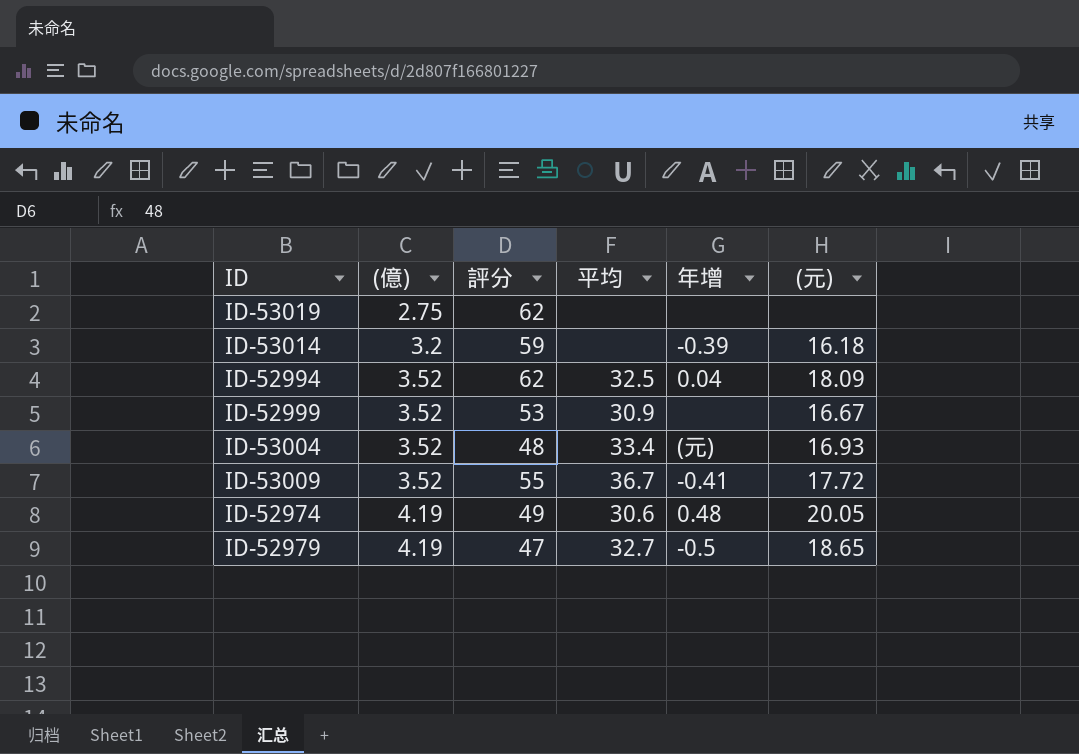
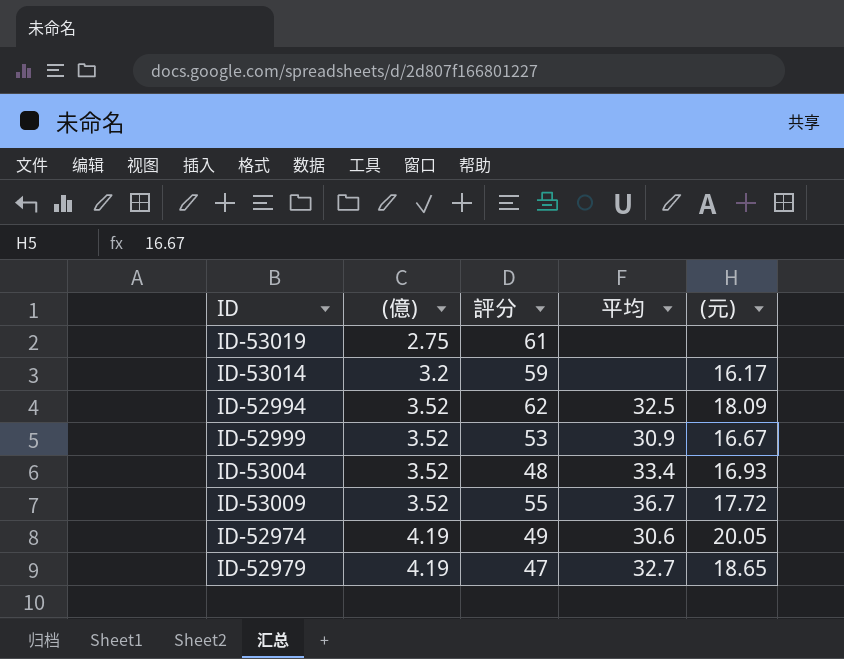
column 年增 | position: 5 -> none
ID-53019 | 評分: 62 -> 61
ID-53014 | (元): 16.18 -> 16.17

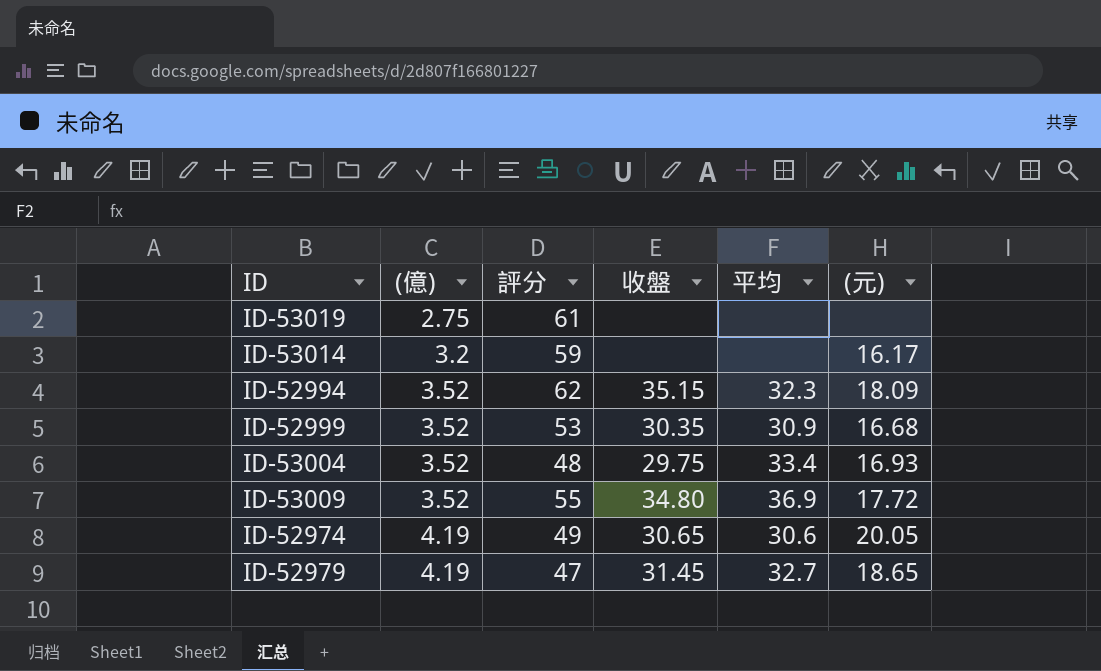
column 收盤 | position: none -> 4
ID-52994 | 平均: 32.5 -> 32.3
ID-52999 | (元): 16.67 -> 16.68
ID-53009 | 平均: 36.7 -> 36.9

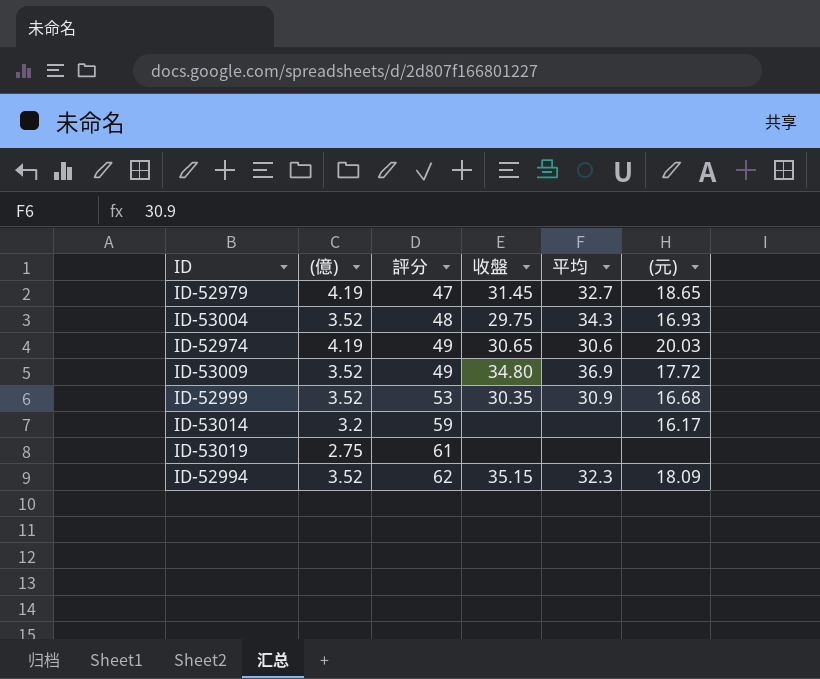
row order: (億) ascending -> 評分 ascending
ID-53004 | 平均: 33.4 -> 34.3
ID-52974 | (元): 20.05 -> 20.03
ID-53009 | 評分: 55 -> 49

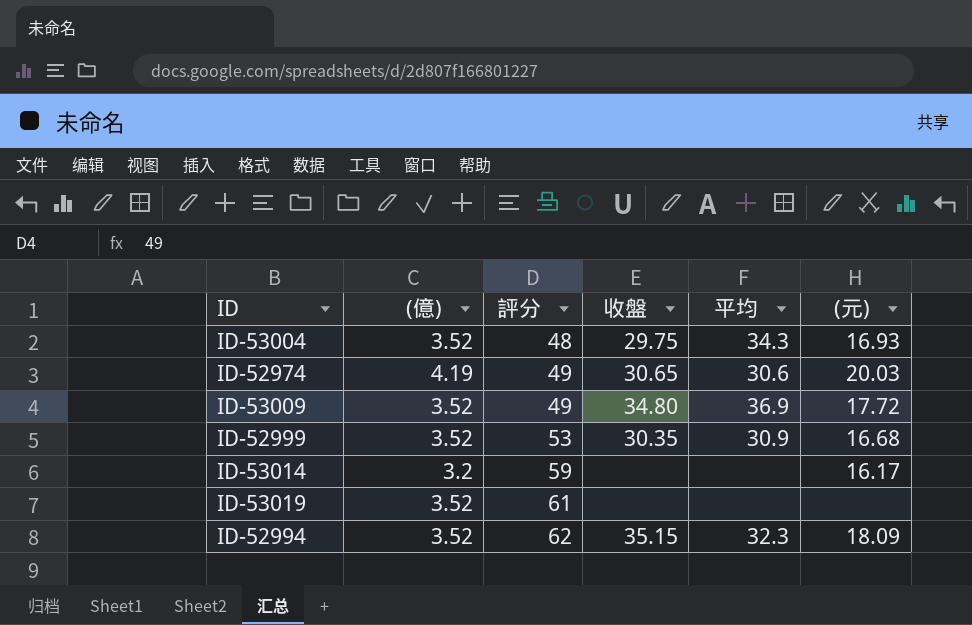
row ID-52979: 4.19 | 47 | 31.45 | 32.7 | 18.65 -> none
ID-53019 | (億): 2.75 -> 3.52

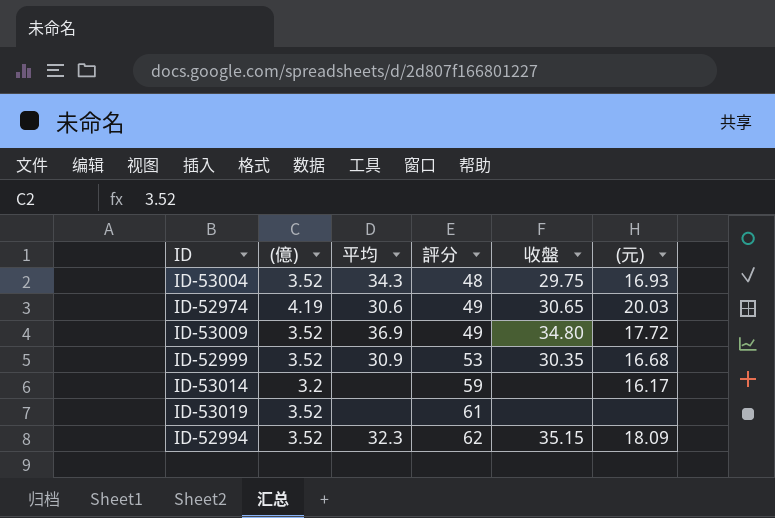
column 平均 | position: 5 -> 3

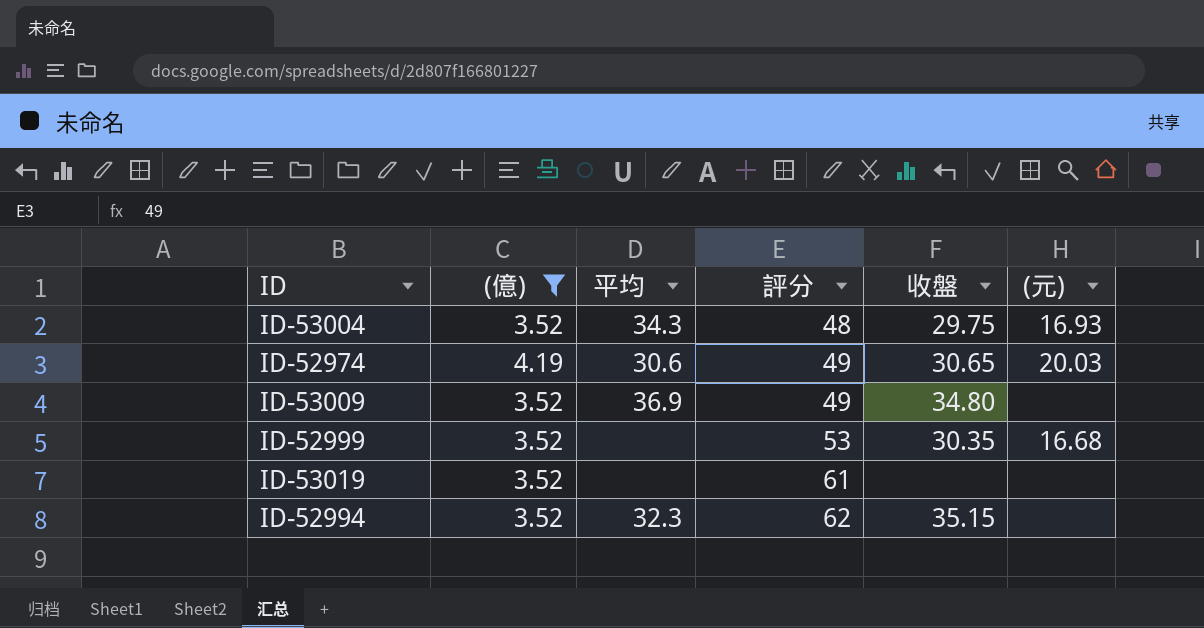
filter: none -> (億) != 3.2
ID-53009 | (元): 17.72 -> none
ID-52999 | 平均: 30.9 -> none
ID-52994 | (元): 18.09 -> none

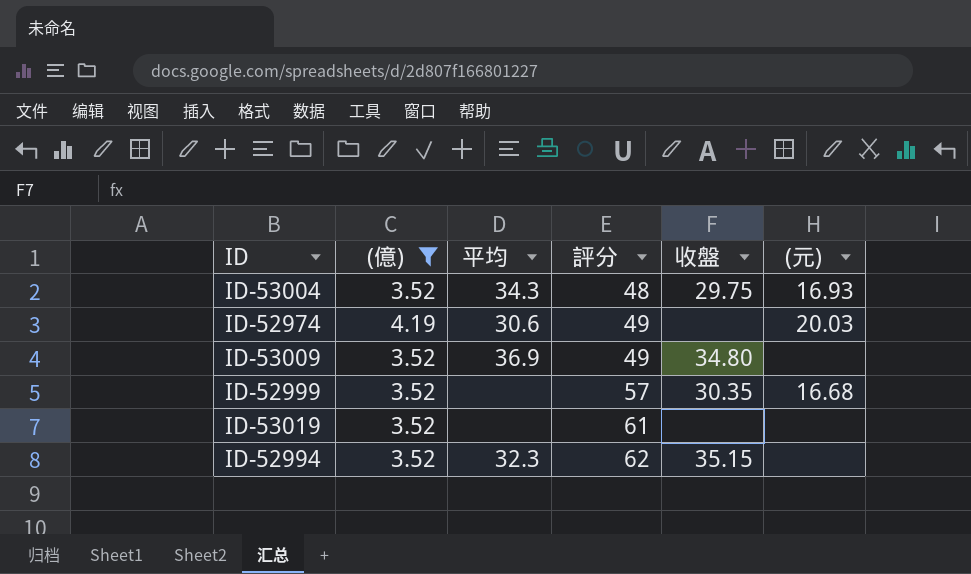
ID-52974 | 收盤: 30.65 -> none
ID-52999 | 評分: 53 -> 57

